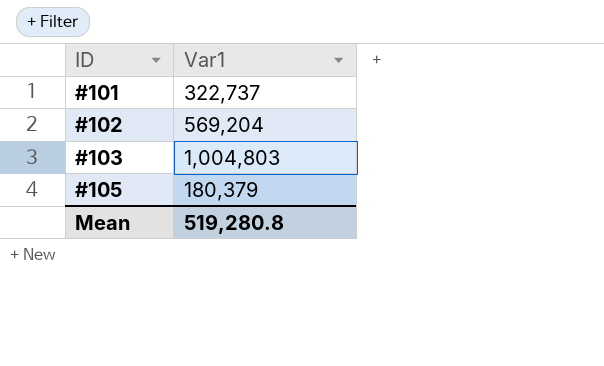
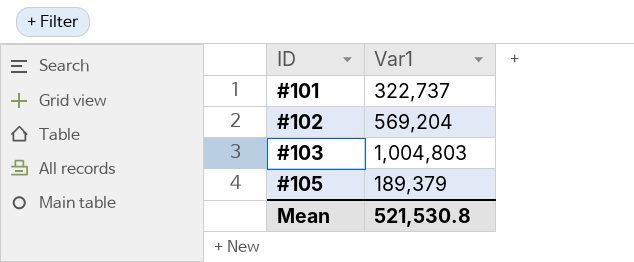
#105 | Var1: 180,379 -> 189,379
Mean | Var1: 519,280.8 -> 521,530.8

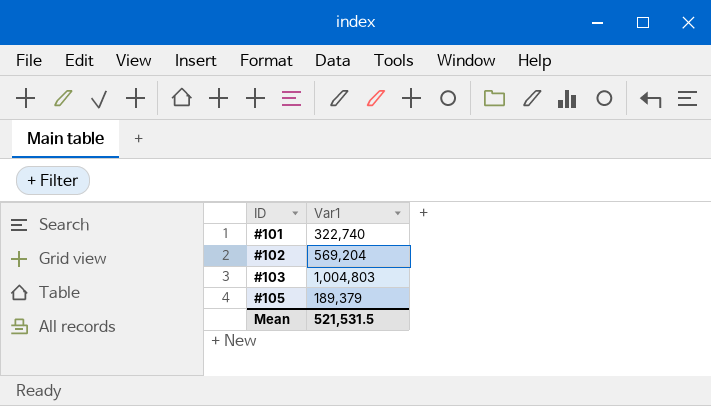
#101 | Var1: 322,737 -> 322,740
Mean | Var1: 521,530.8 -> 521,531.5

